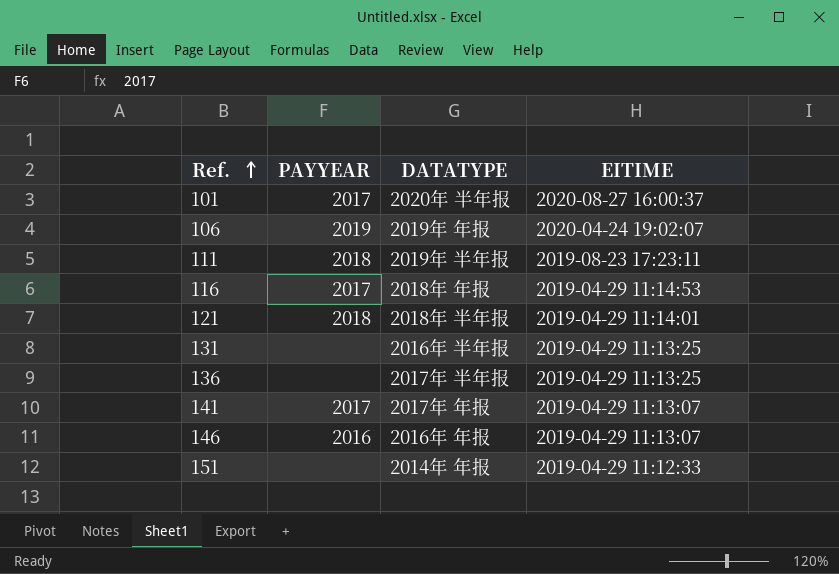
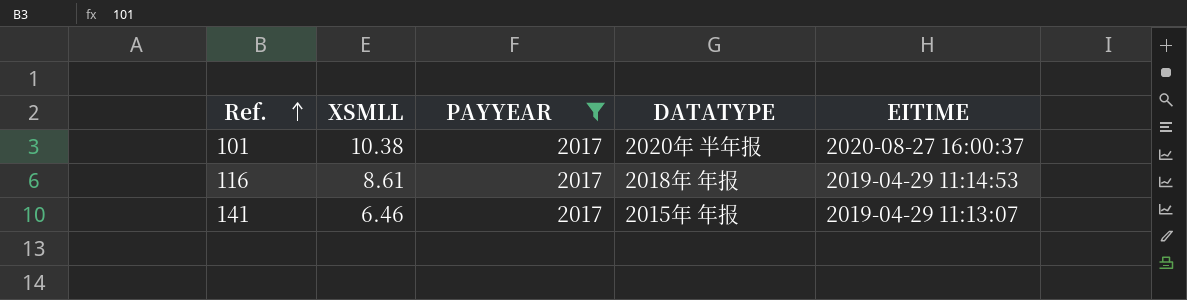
filter: none -> PAYYEAR = 2017
column XSMLL | position: none -> 2
141 | DATATYPE: 2017年 年报 -> 2015年 年报

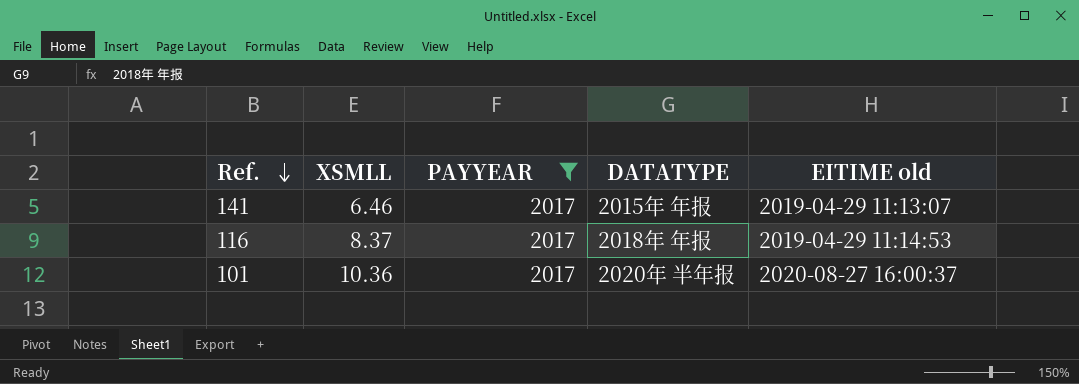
row order: Ref. ascending -> Ref. descending
column name: EITIME -> EITIME old
116 | XSMLL: 8.61 -> 8.37
101 | XSMLL: 10.38 -> 10.36

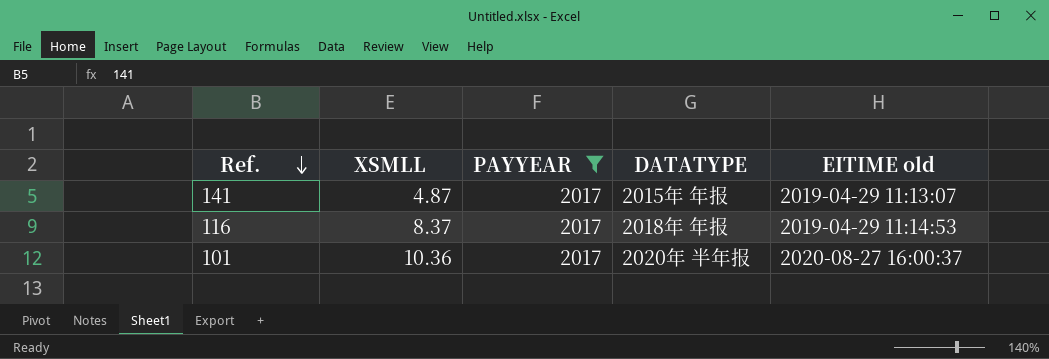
141 | XSMLL: 6.46 -> 4.87

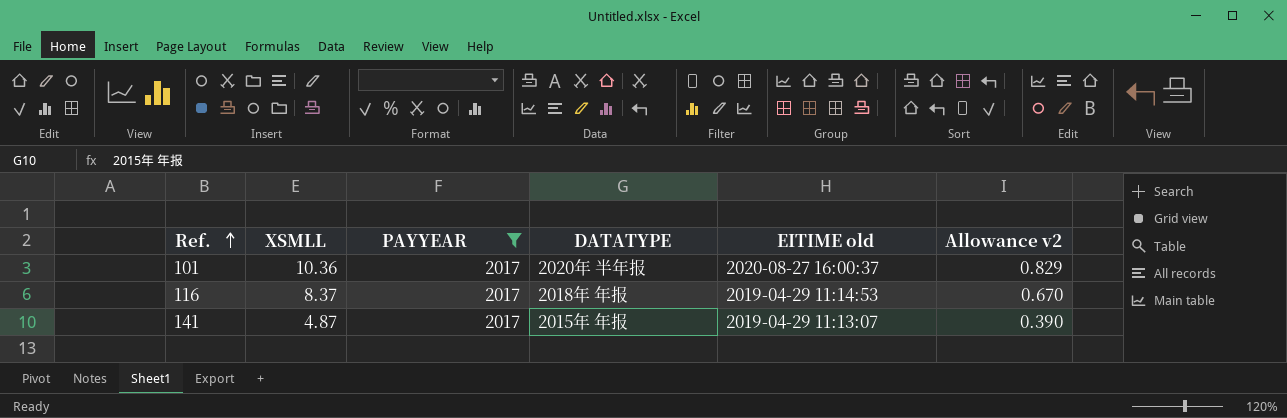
row order: Ref. descending -> Ref. ascending
column Allowance v2 | formula: none -> [XSMLL] * 0.08

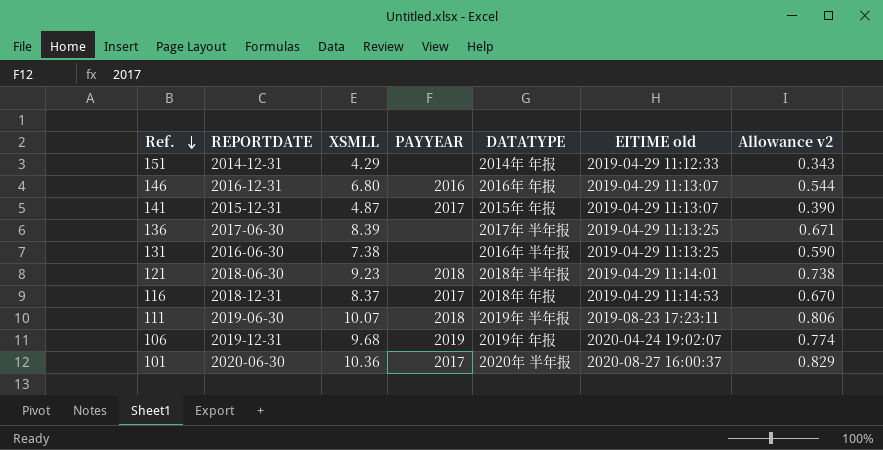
filter: PAYYEAR = 2017 -> none
row order: Ref. ascending -> Ref. descending
column REPORTDATE | position: none -> 2

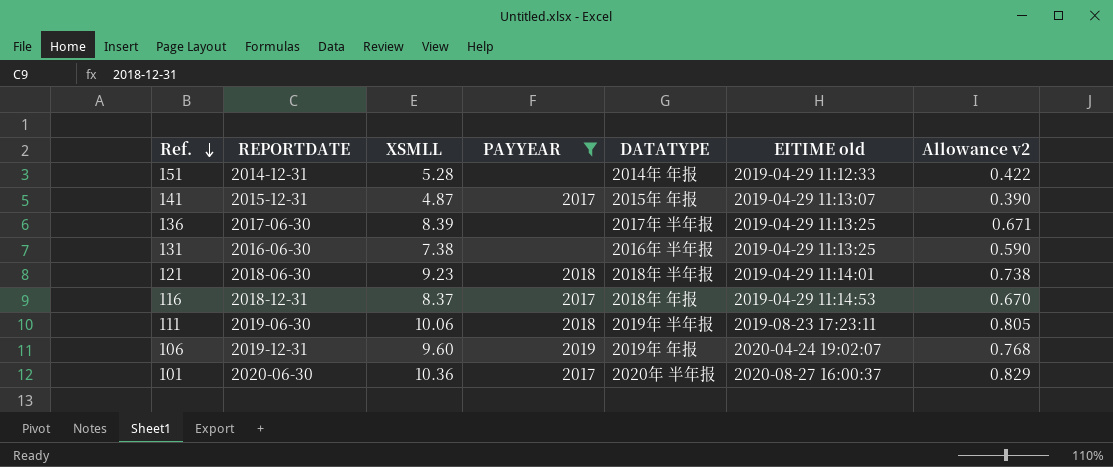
filter: none -> PAYYEAR != 2016
151 | XSMLL: 4.29 -> 5.28
151 | Allowance v2: 0.343 -> 0.422
111 | XSMLL: 10.07 -> 10.06
111 | Allowance v2: 0.806 -> 0.805
106 | XSMLL: 9.68 -> 9.60
106 | Allowance v2: 0.774 -> 0.768

